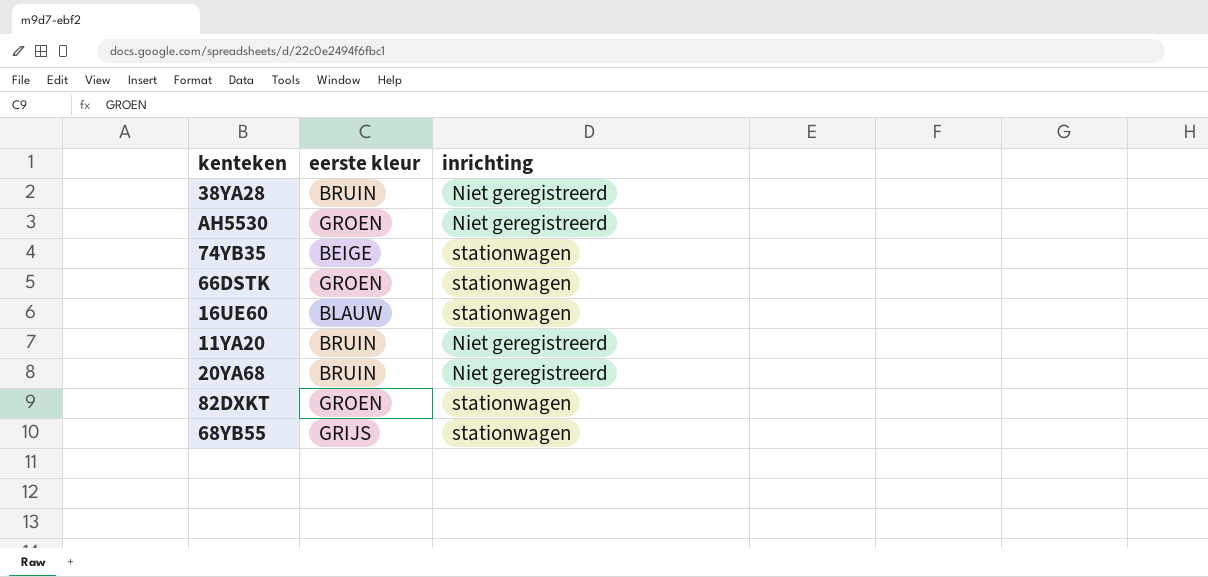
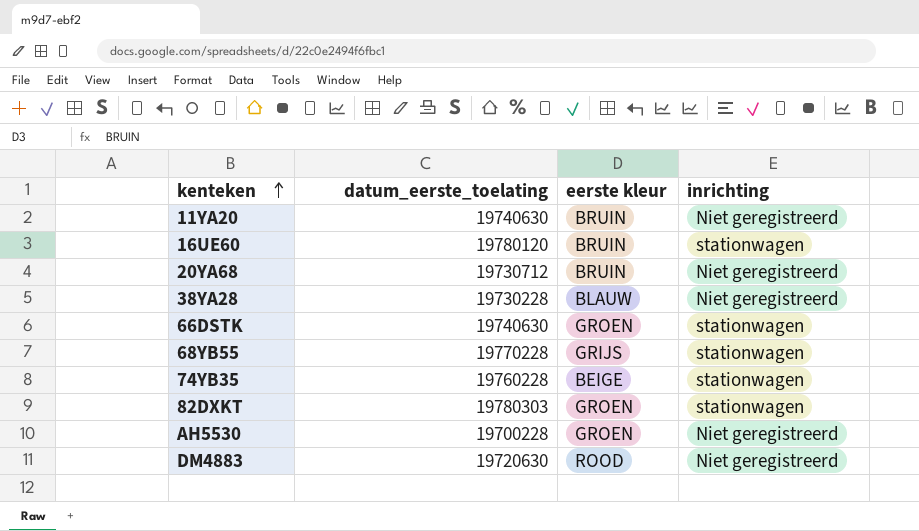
row order: none -> kenteken ascending
column datum_eerste_toelating | position: none -> 2
16UE60 | eerste kleur: BLAUW -> BRUIN
38YA28 | eerste kleur: BRUIN -> BLAUW
row DM4883: none -> 19720630 | ROOD | Niet geregistreerd

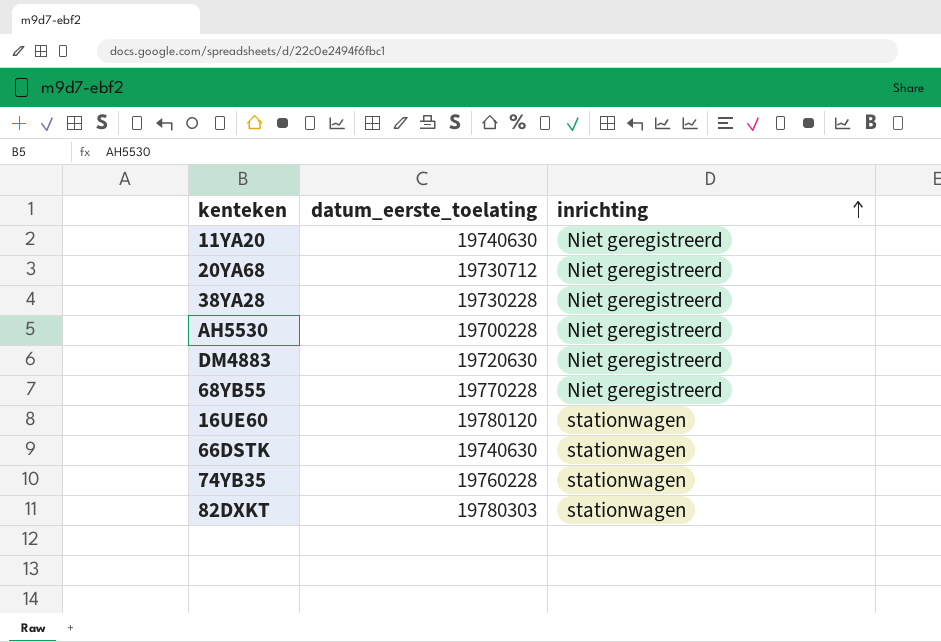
row order: kenteken ascending -> inrichting ascending
column eerste kleur | position: 3 -> none
68YB55 | inrichting: stationwagen -> Niet geregistreerd

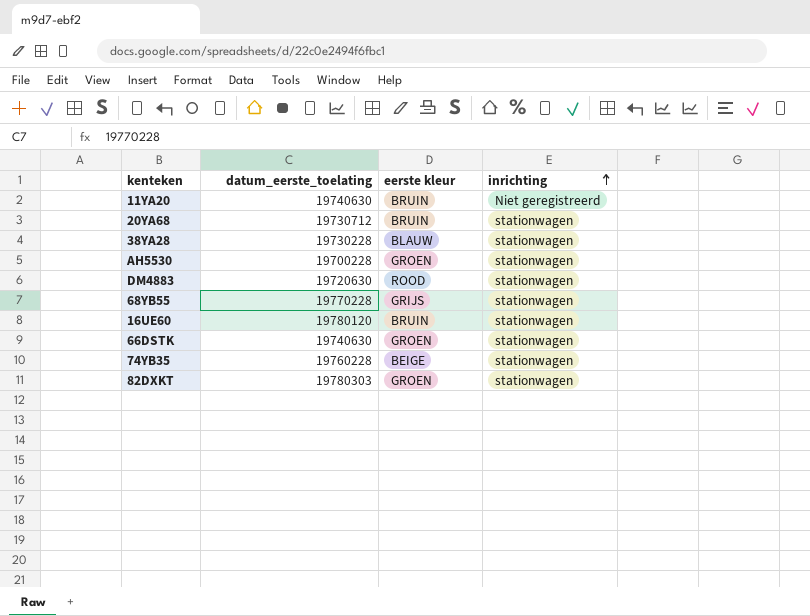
column eerste kleur | position: none -> 3
20YA68 | inrichting: Niet geregistreerd -> stationwagen
38YA28 | inrichting: Niet geregistreerd -> stationwagen
AH5530 | inrichting: Niet geregistreerd -> stationwagen
DM4883 | inrichting: Niet geregistreerd -> stationwagen
68YB55 | inrichting: Niet geregistreerd -> stationwagen

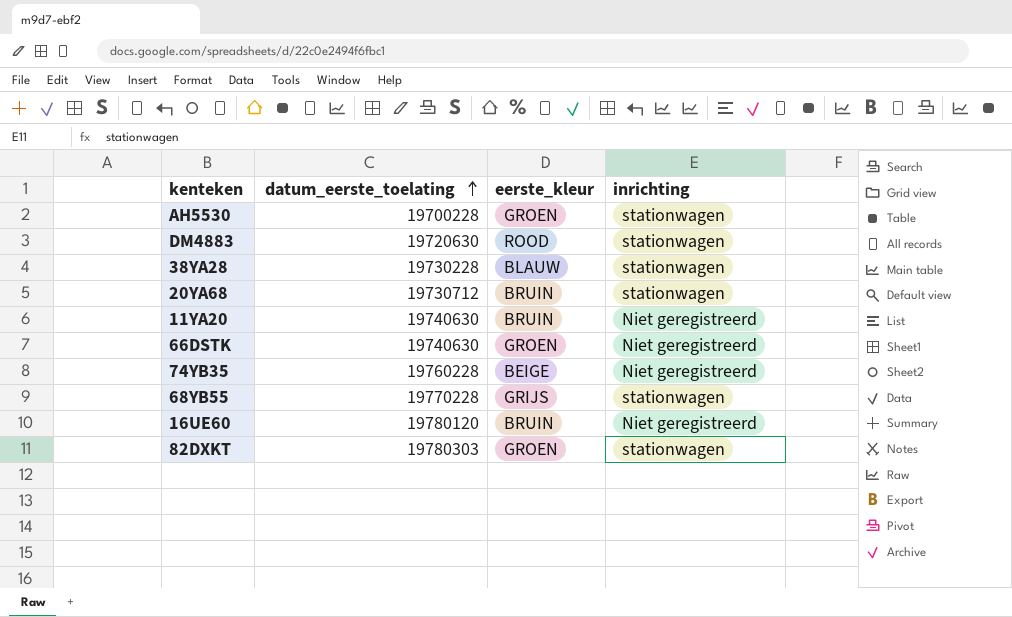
row order: inrichting ascending -> datum_eerste_toelating ascending
column name: eerste kleur -> eerste_kleur
66DSTK | inrichting: stationwagen -> Niet geregistreerd
74YB35 | inrichting: stationwagen -> Niet geregistreerd
16UE60 | inrichting: stationwagen -> Niet geregistreerd

